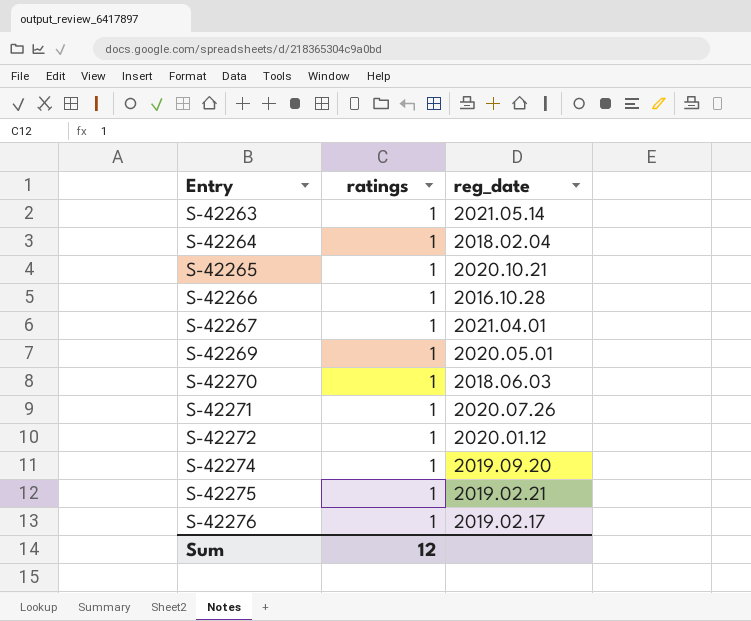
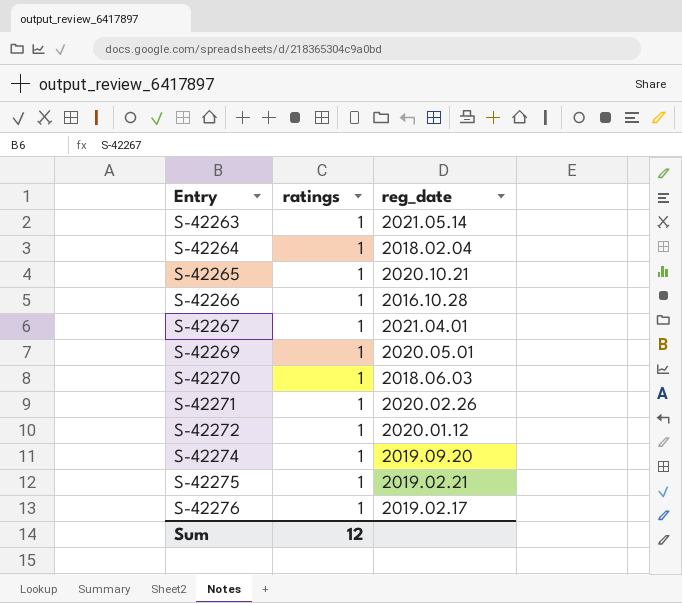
S-42271 | reg_date: 2020.07.26 -> 2020.02.26

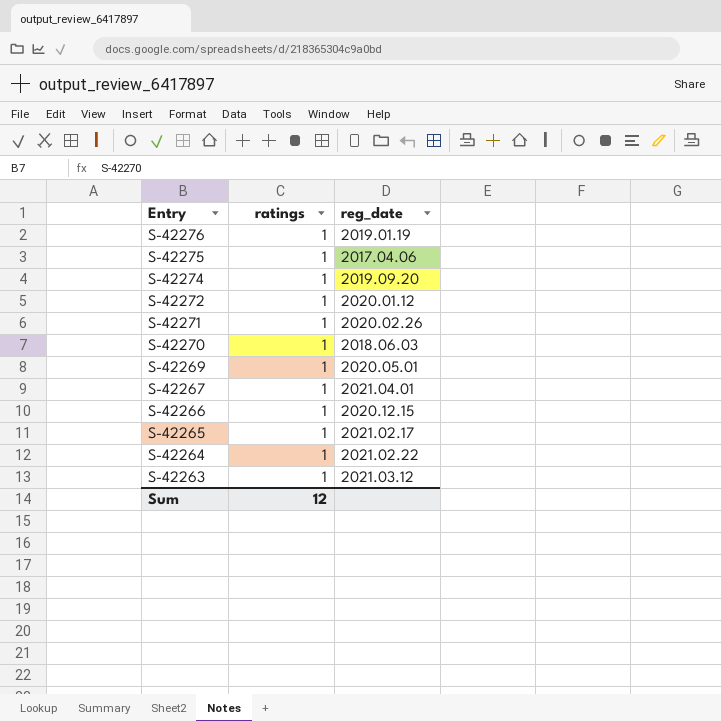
row order: Entry ascending -> Entry descending
S-42276 | reg_date: 2019.02.17 -> 2019.01.19
S-42275 | reg_date: 2019.02.21 -> 2017.04.06
S-42266 | reg_date: 2016.10.28 -> 2020.12.15
S-42265 | reg_date: 2020.10.21 -> 2021.02.17
S-42264 | reg_date: 2018.02.04 -> 2021.02.22
S-42263 | reg_date: 2021.05.14 -> 2021.03.12

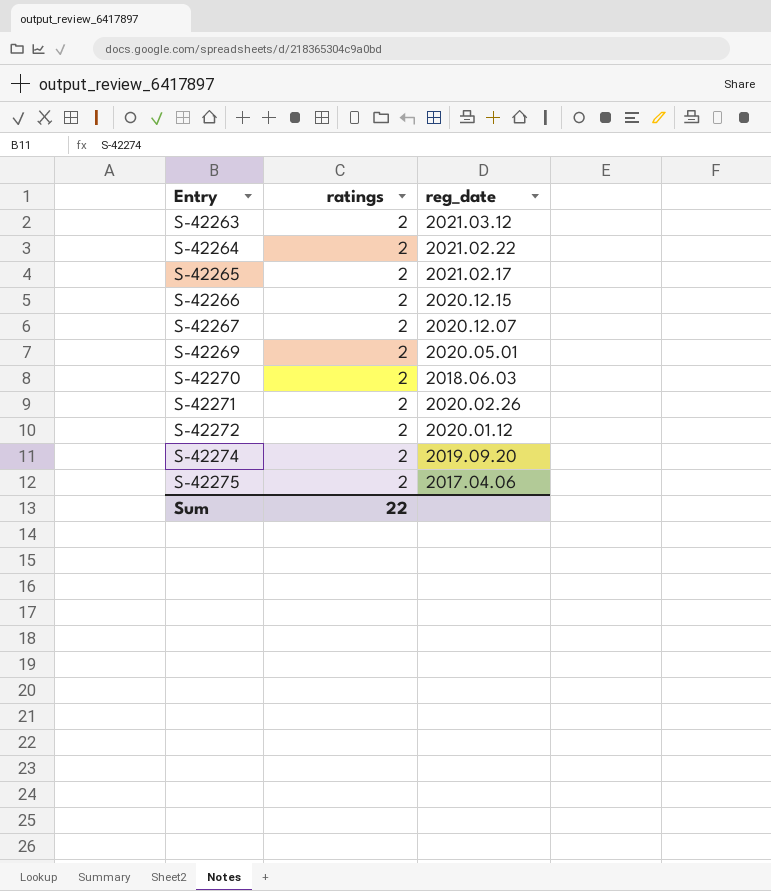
row order: Entry descending -> Entry ascending
row S-42276: 1 | 2019.01.19 -> none
S-42263 | ratings: 1 -> 2
S-42264 | ratings: 1 -> 2
S-42265 | ratings: 1 -> 2
S-42266 | ratings: 1 -> 2
S-42267 | ratings: 1 -> 2
S-42267 | reg_date: 2021.04.01 -> 2020.12.07
S-42269 | ratings: 1 -> 2
S-42270 | ratings: 1 -> 2
S-42271 | ratings: 1 -> 2
S-42272 | ratings: 1 -> 2
S-42274 | ratings: 1 -> 2
S-42275 | ratings: 1 -> 2
Sum | ratings: 12 -> 22

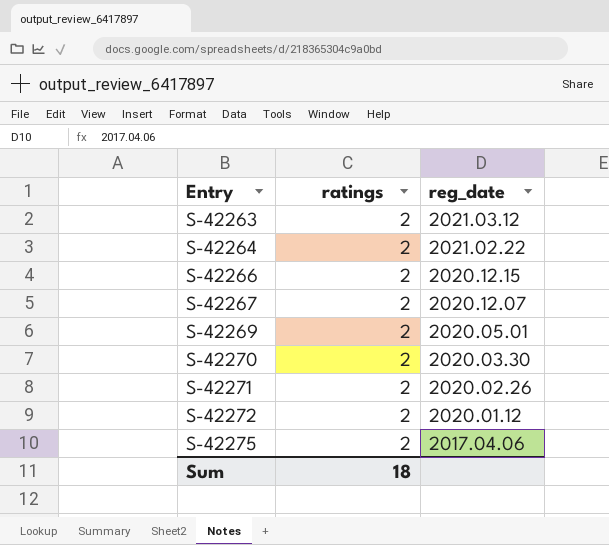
row S-42265: 2 | 2021.02.17 -> none
row S-42274: 2 | 2019.09.20 -> none
S-42270 | reg_date: 2018.06.03 -> 2020.03.30
Sum | ratings: 22 -> 18

